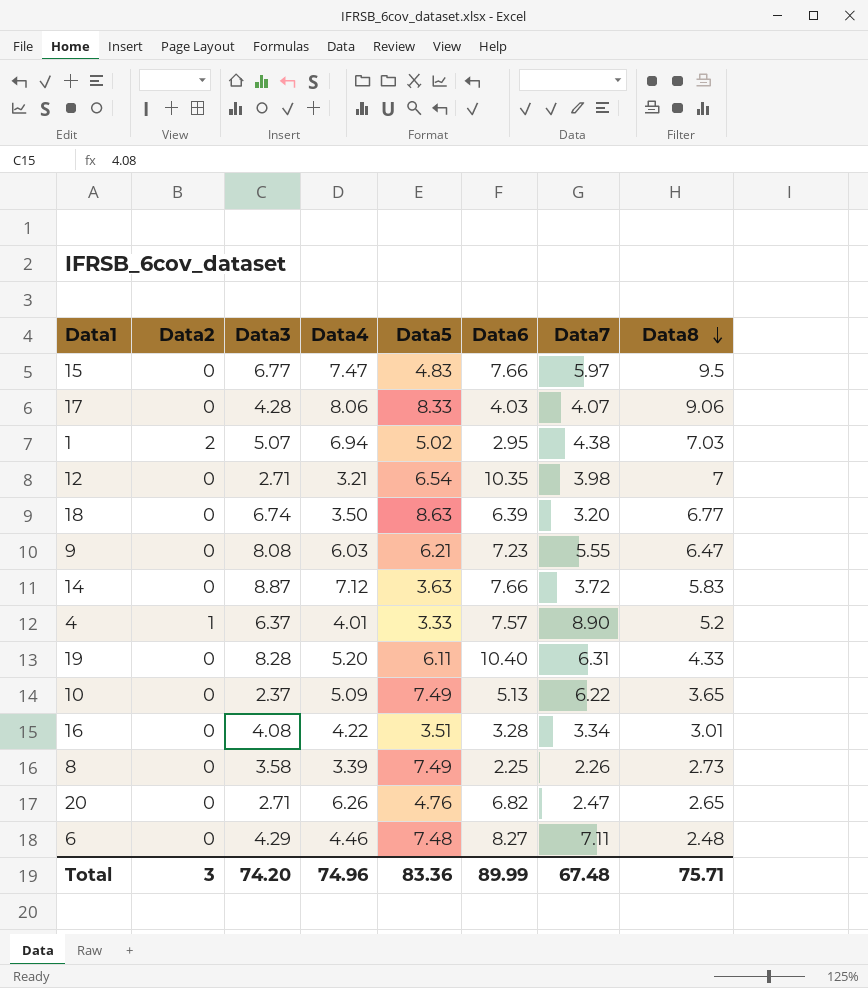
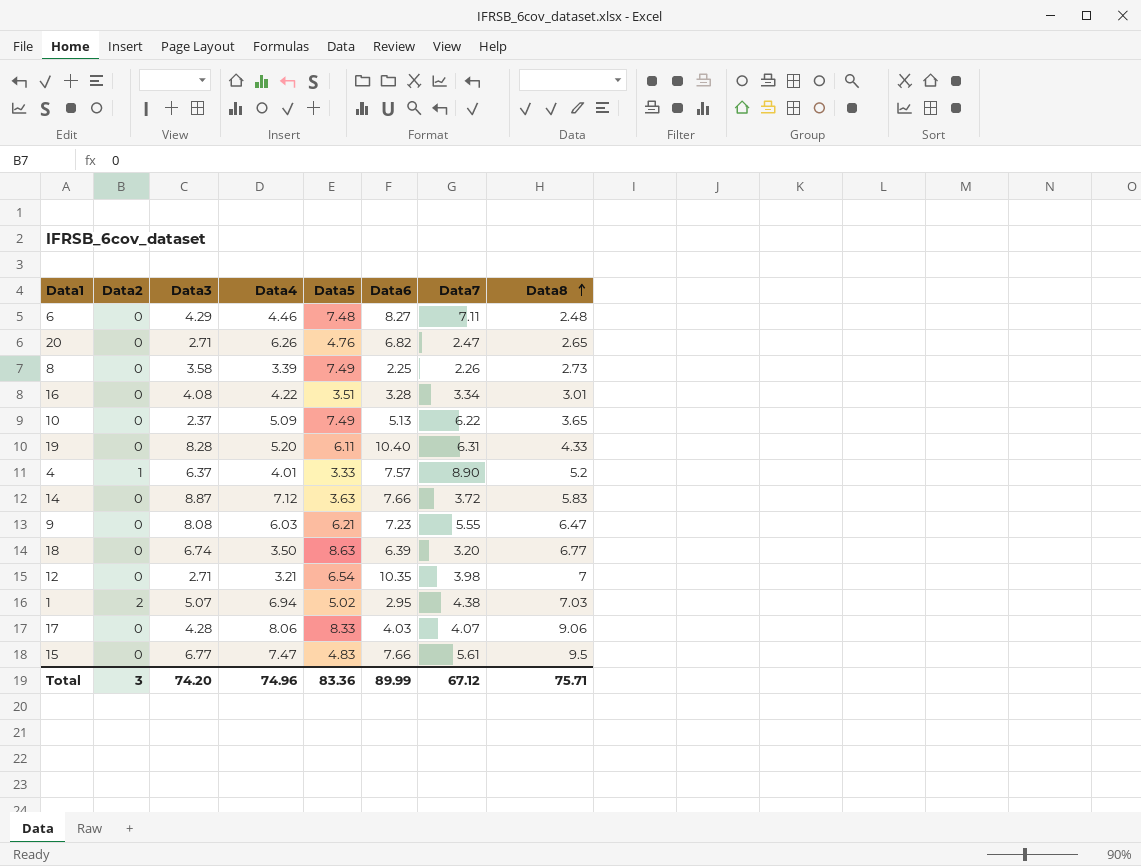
row order: Data8 descending -> Data8 ascending
15 | Data7: 5.97 -> 5.61
Total | Data7: 67.48 -> 67.12

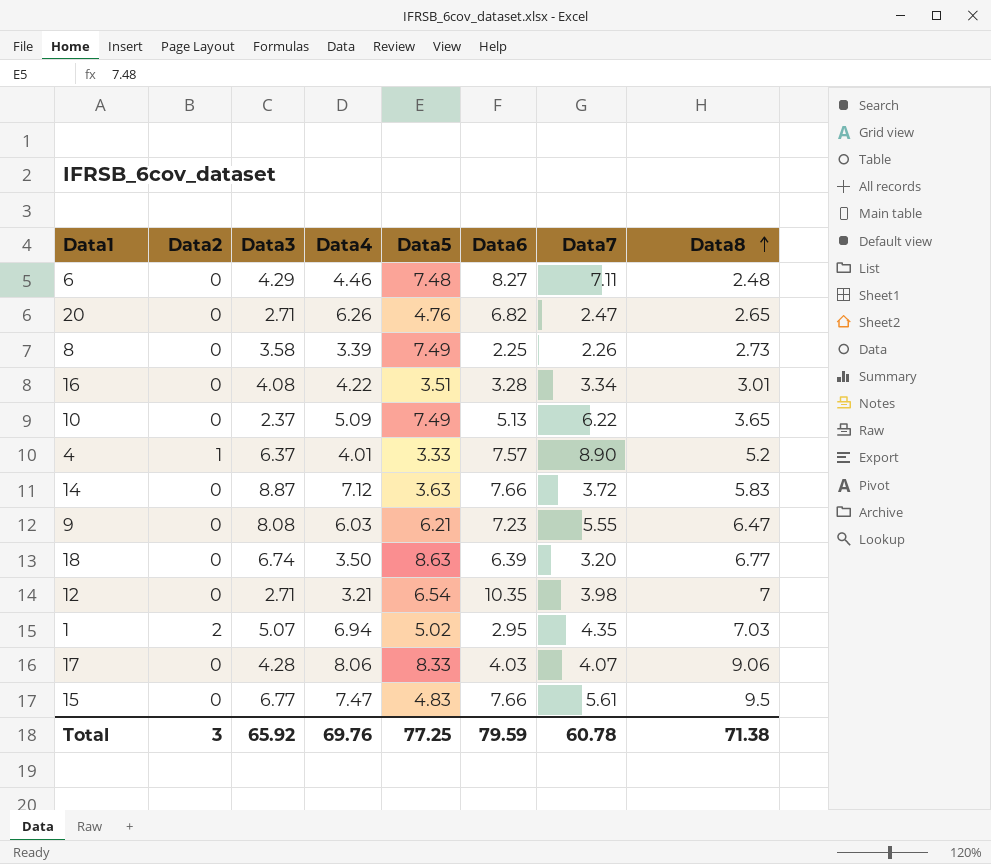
row 19: 0 | 8.28 | 5.20 | 6.11 | 10.40 | 6.31 | 4.33 -> none
1 | Data7: 4.38 -> 4.35
Total | Data3: 74.20 -> 65.92
Total | Data4: 74.96 -> 69.76
Total | Data5: 83.36 -> 77.25
Total | Data6: 89.99 -> 79.59
Total | Data7: 67.12 -> 60.78
Total | Data8: 75.71 -> 71.38

